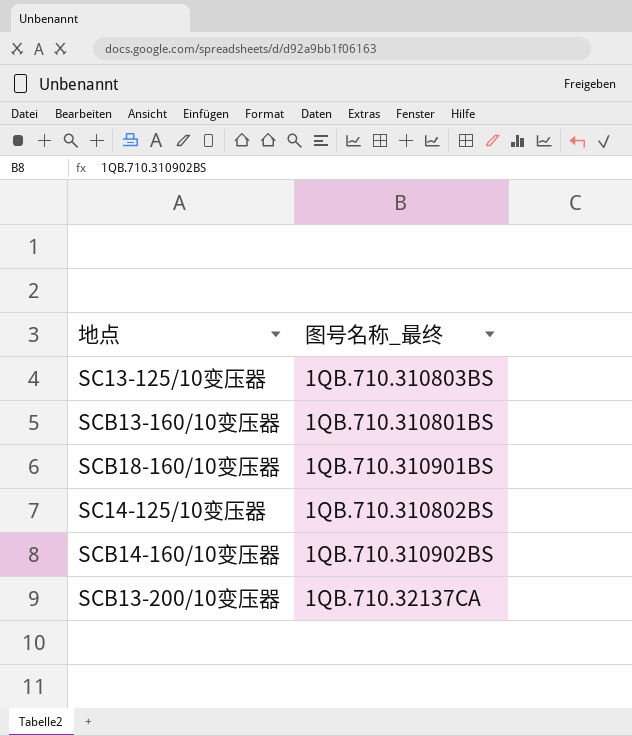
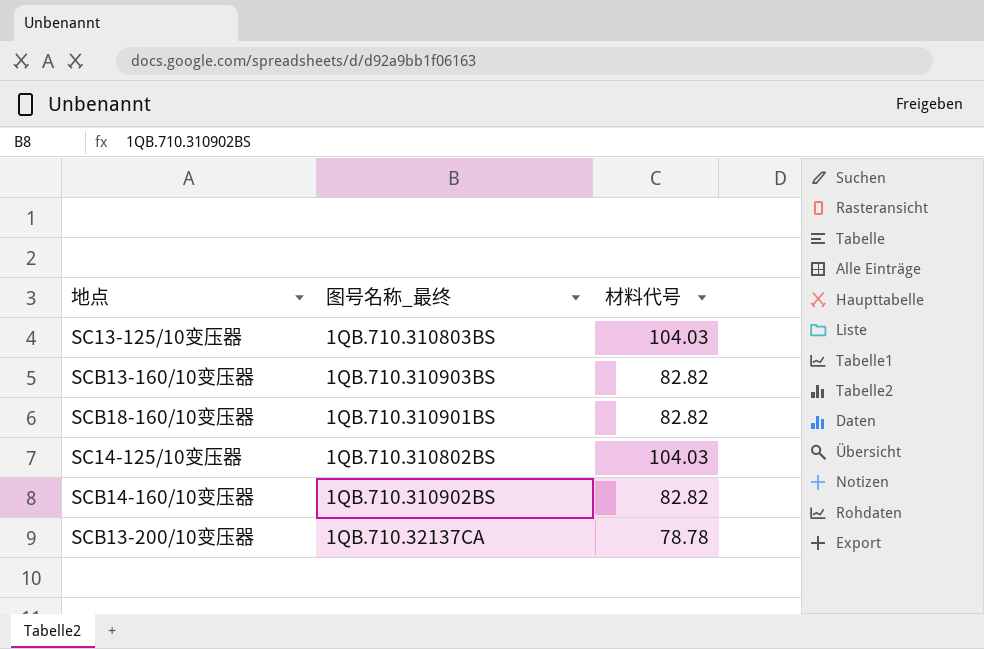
column 材料代号 | position: none -> 3
SCB13-160/10变压器 | 图号名称_最终: 1QB.710.310801BS -> 1QB.710.310903BS

